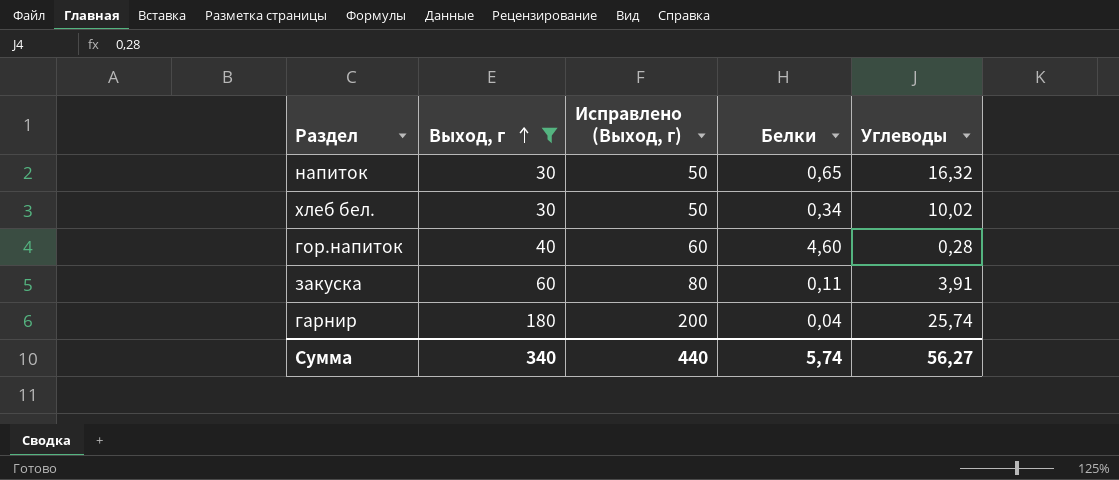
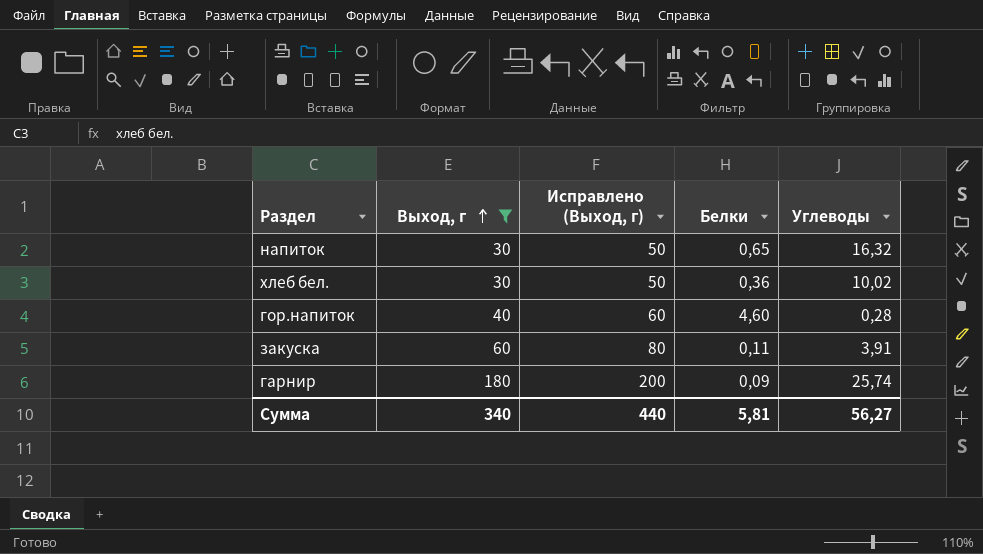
хлеб бел. | Белки: 0,34 -> 0,36
гарнир | Белки: 0,04 -> 0,09
Сумма | Белки: 5,74 -> 5,81

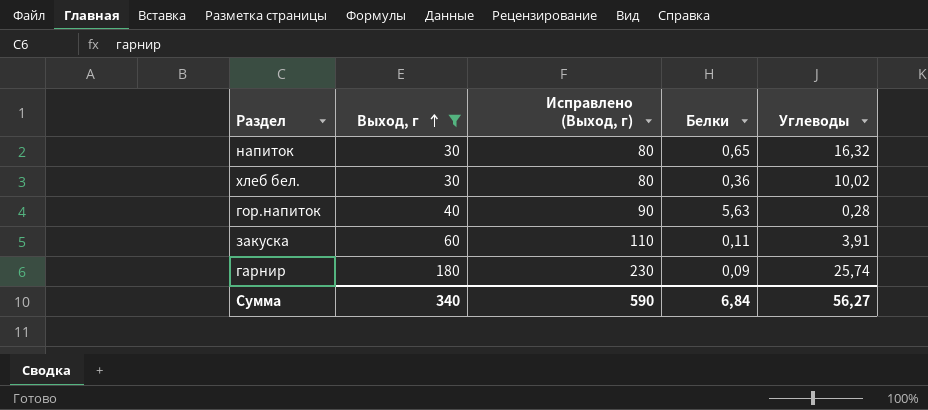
column Исправлено (Выход, г) | formula: [Выход, г] + 20 -> [Выход, г] + 50
гор.напиток | Белки: 4,60 -> 5,63
Сумма | Исправлено (Выход, г): 440 -> 590
Сумма | Белки: 5,81 -> 6,84

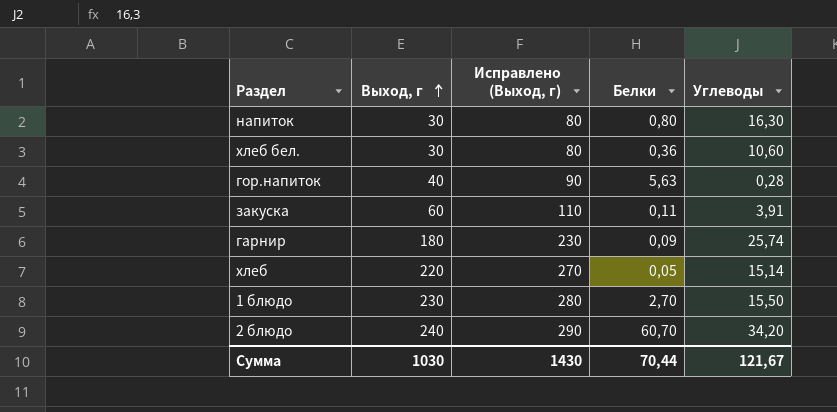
filter: Выход, г <= 180 -> none
напиток | Белки: 0,65 -> 0,80
напиток | Углеводы: 16,32 -> 16,30
хлеб бел. | Углеводы: 10,02 -> 10,60
Сумма | Выход, г: 340 -> 1030
Сумма | Исправлено (Выход, г): 590 -> 1430
Сумма | Белки: 6,84 -> 70,44
Сумма | Углеводы: 56,27 -> 121,67

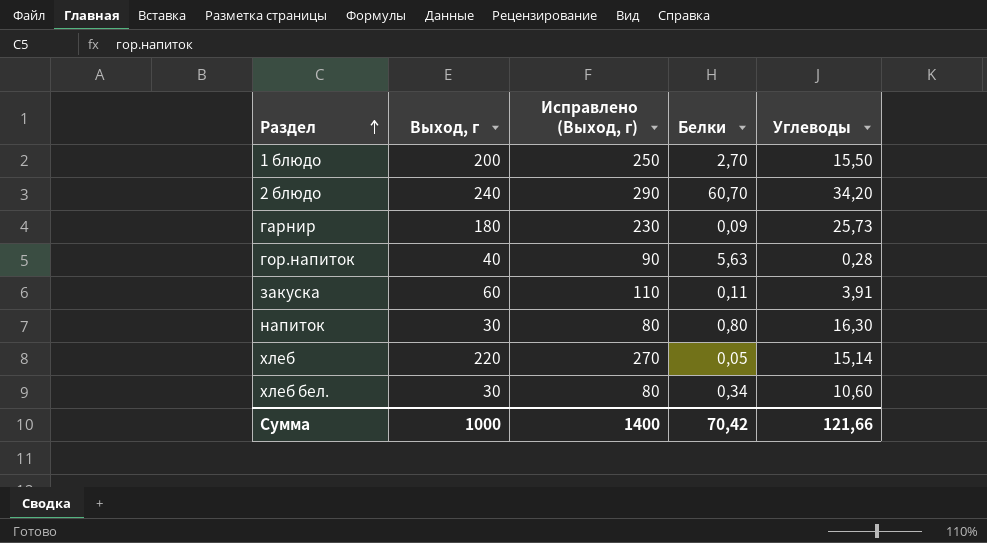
row order: Выход, г ascending -> Раздел ascending
1 блюдо | Выход, г: 230 -> 200
1 блюдо | Исправлено (Выход, г): 280 -> 250
гарнир | Углеводы: 25,74 -> 25,73
хлеб бел. | Белки: 0,36 -> 0,34
Сумма | Выход, г: 1030 -> 1000
Сумма | Исправлено (Выход, г): 1430 -> 1400
Сумма | Белки: 70,44 -> 70,42
Сумма | Углеводы: 121,67 -> 121,66

